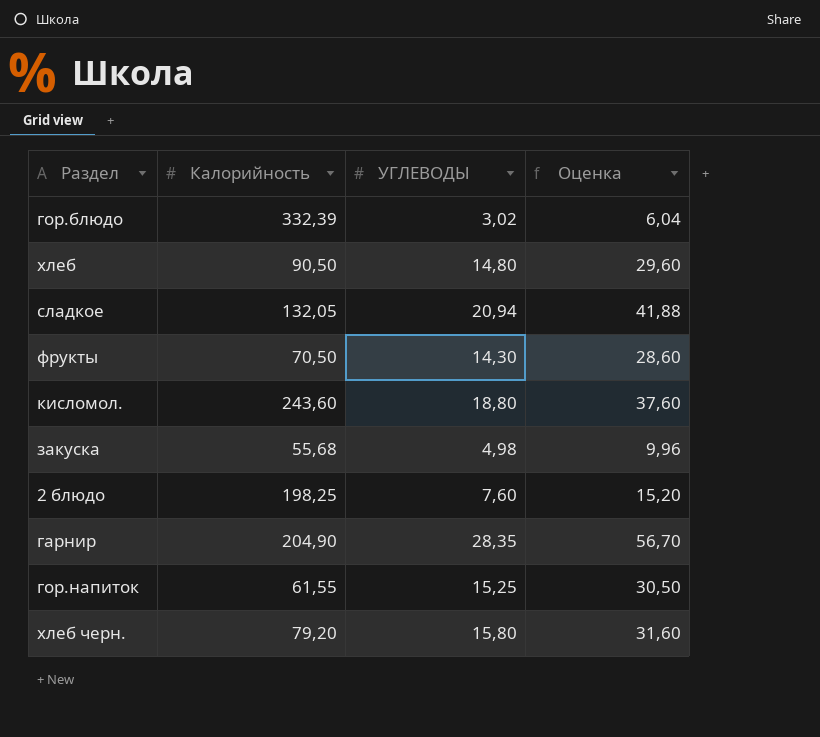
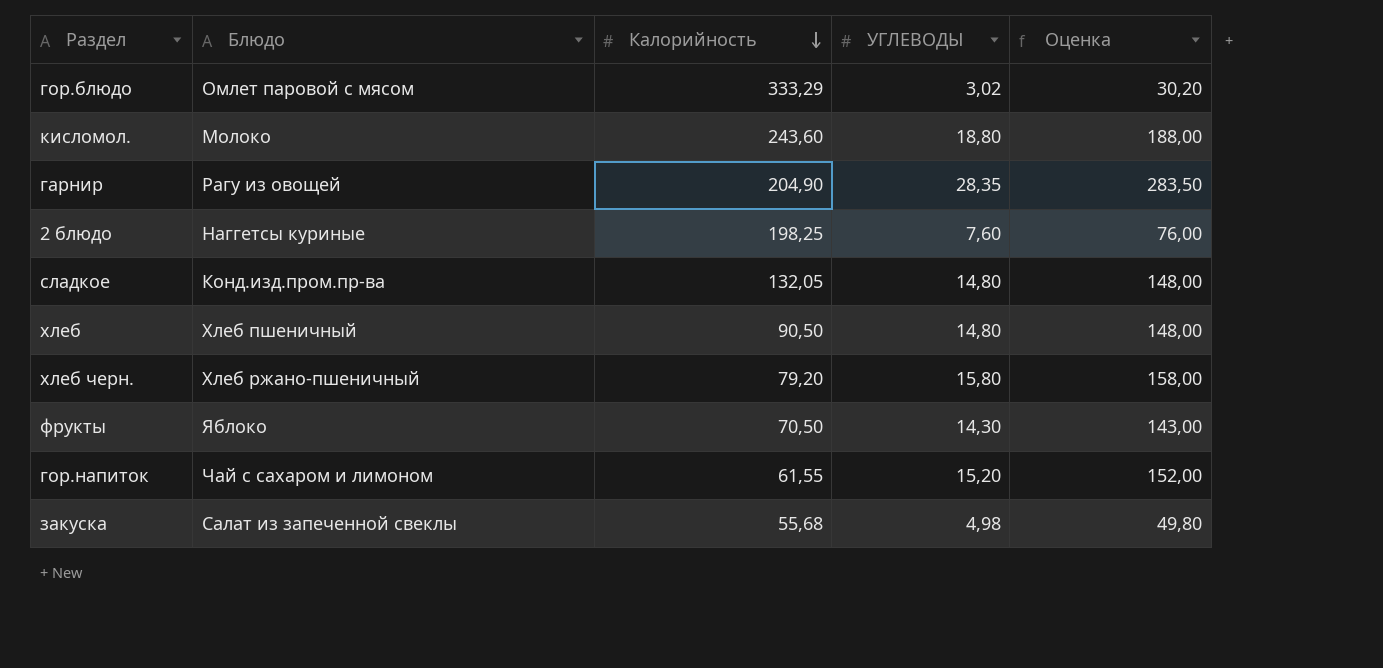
row order: none -> Калорийность descending
column Блюдо | position: none -> 2
column Оценка | formula: [УГЛЕВОДЫ] * 2 -> [УГЛЕВОДЫ] * 10
гор.блюдо | Калорийность: 332,39 -> 333,29
сладкое | УГЛЕВОДЫ: 20,94 -> 14,80
гор.напиток | УГЛЕВОДЫ: 15,25 -> 15,20

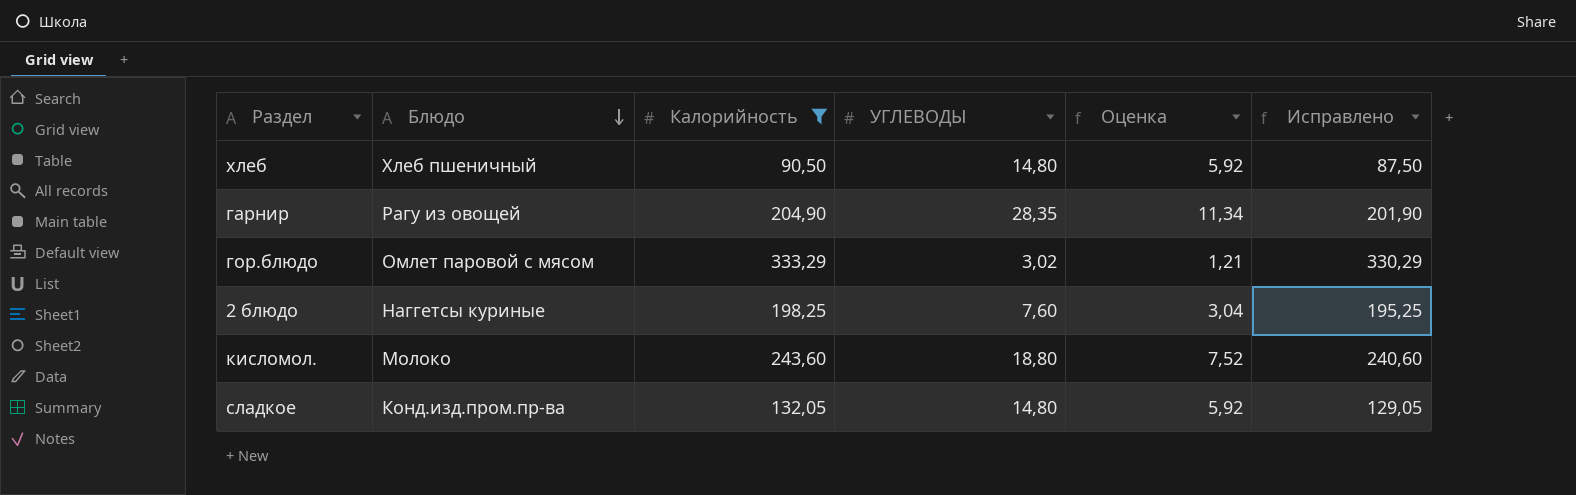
filter: none -> Калорийность >= 90,50
row order: Калорийность descending -> Блюдо descending
column Оценка | formula: [УГЛЕВОДЫ] * 10 -> [УГЛЕВОДЫ] * 0,4
column Исправлено | formula: none -> [Калорийность] - 3

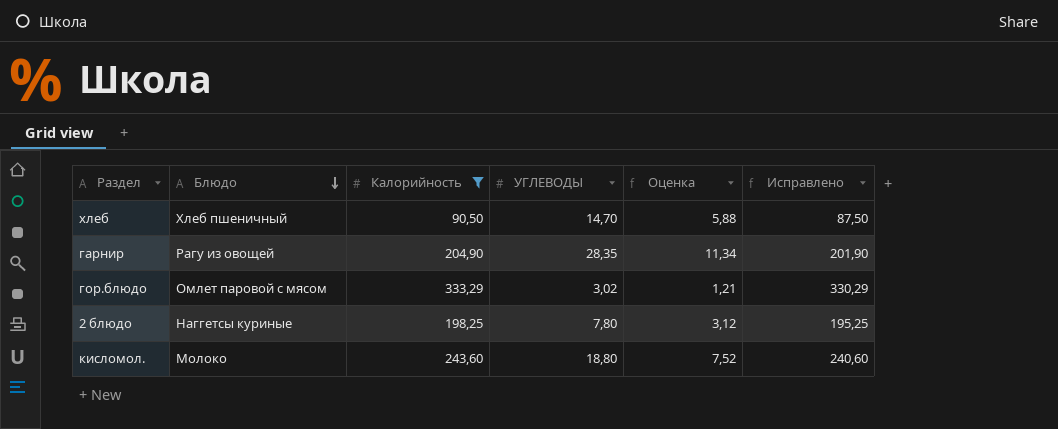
row сладкое: Конд.изд.пром.пр-ва | 132,05 | 14,80 | 5,92 | 129,05 -> none
хлеб | УГЛЕВОДЫ: 14,80 -> 14,70
хлеб | Оценка: 5,92 -> 5,88
2 блюдо | УГЛЕВОДЫ: 7,60 -> 7,80
2 блюдо | Оценка: 3,04 -> 3,12

